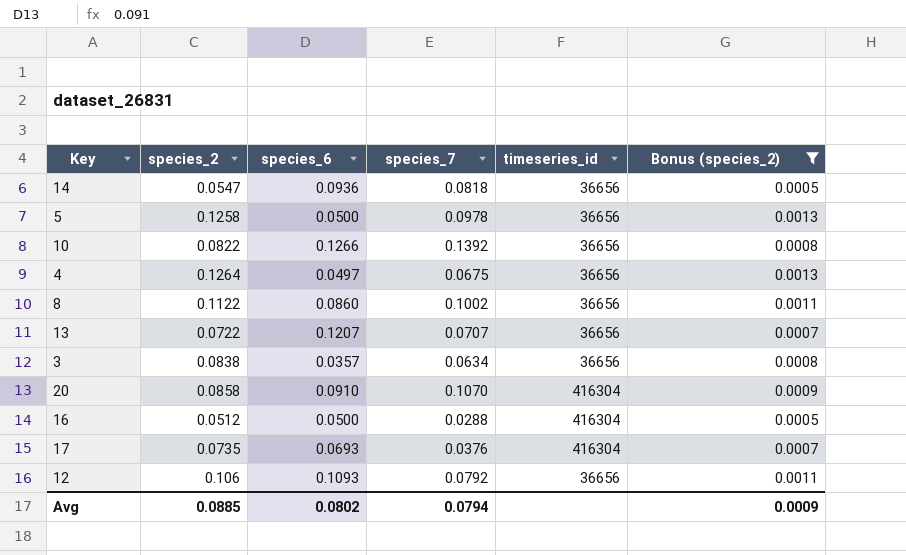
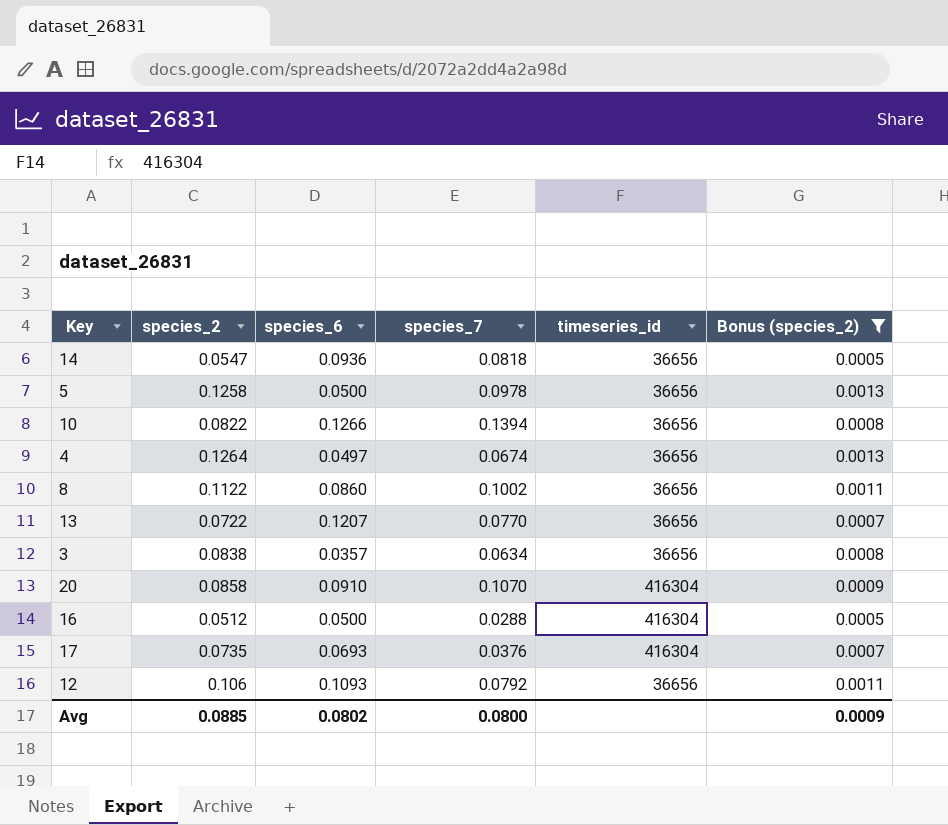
10 | species_7: 0.1392 -> 0.1394
4 | species_7: 0.0675 -> 0.0674
13 | species_7: 0.0707 -> 0.0770
Avg | species_7: 0.0794 -> 0.0800

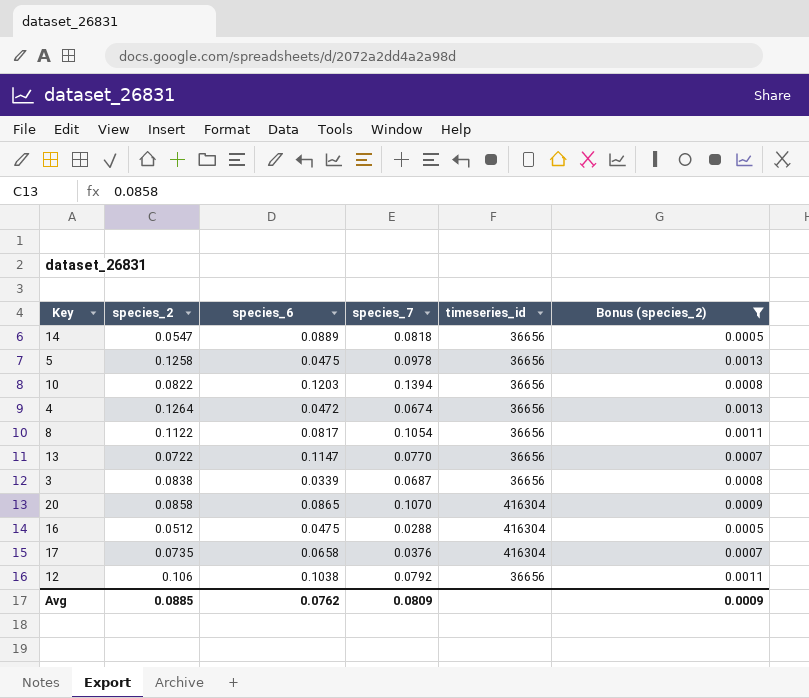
14 | species_6: 0.0936 -> 0.0889
5 | species_6: 0.0500 -> 0.0475
10 | species_6: 0.1266 -> 0.1203
4 | species_6: 0.0497 -> 0.0472
8 | species_6: 0.0860 -> 0.0817
8 | species_7: 0.1002 -> 0.1054
13 | species_6: 0.1207 -> 0.1147
3 | species_6: 0.0357 -> 0.0339
3 | species_7: 0.0634 -> 0.0687
20 | species_6: 0.0910 -> 0.0865
16 | species_6: 0.0500 -> 0.0475
17 | species_6: 0.0693 -> 0.0658
12 | species_6: 0.1093 -> 0.1038
Avg | species_6: 0.0802 -> 0.0762
Avg | species_7: 0.0800 -> 0.0809

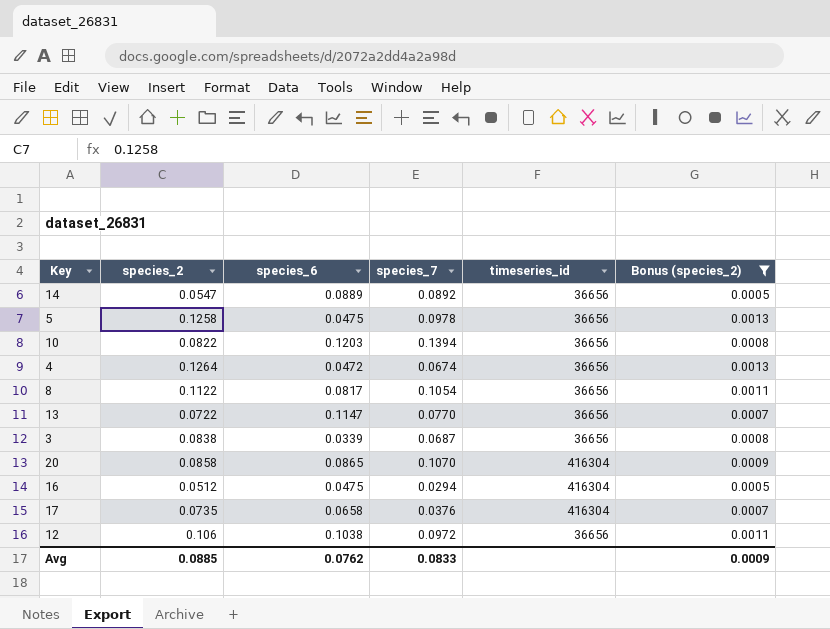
14 | species_7: 0.0818 -> 0.0892
16 | species_7: 0.0288 -> 0.0294
12 | species_7: 0.0792 -> 0.0972
Avg | species_7: 0.0809 -> 0.0833

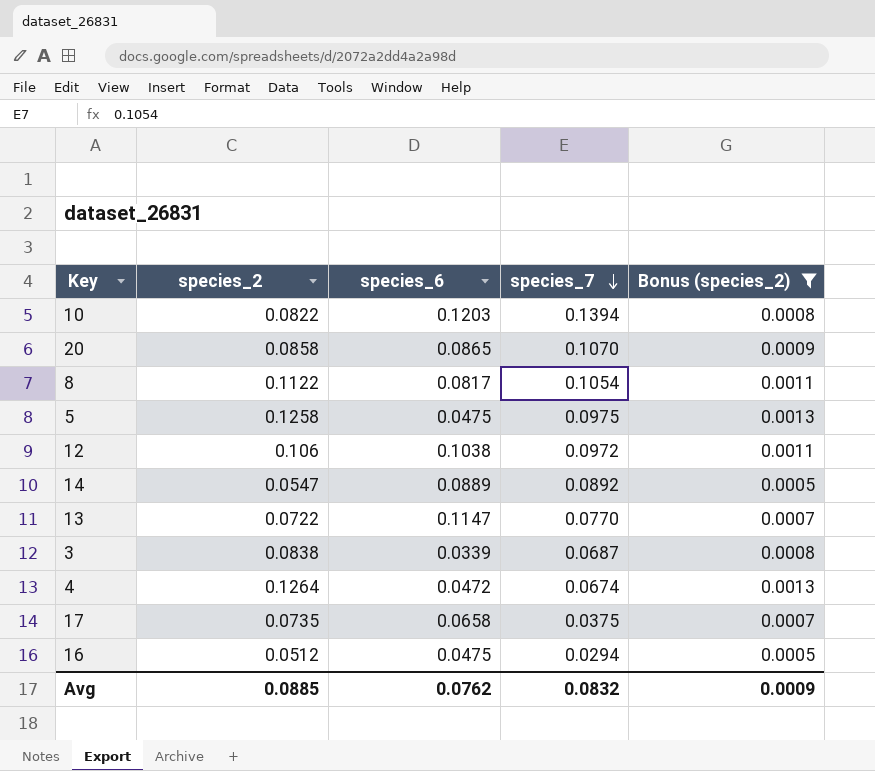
row order: none -> species_7 descending
column timeseries_id | position: 5 -> none
5 | species_7: 0.0978 -> 0.0975
17 | species_7: 0.0376 -> 0.0375
Avg | species_7: 0.0833 -> 0.0832

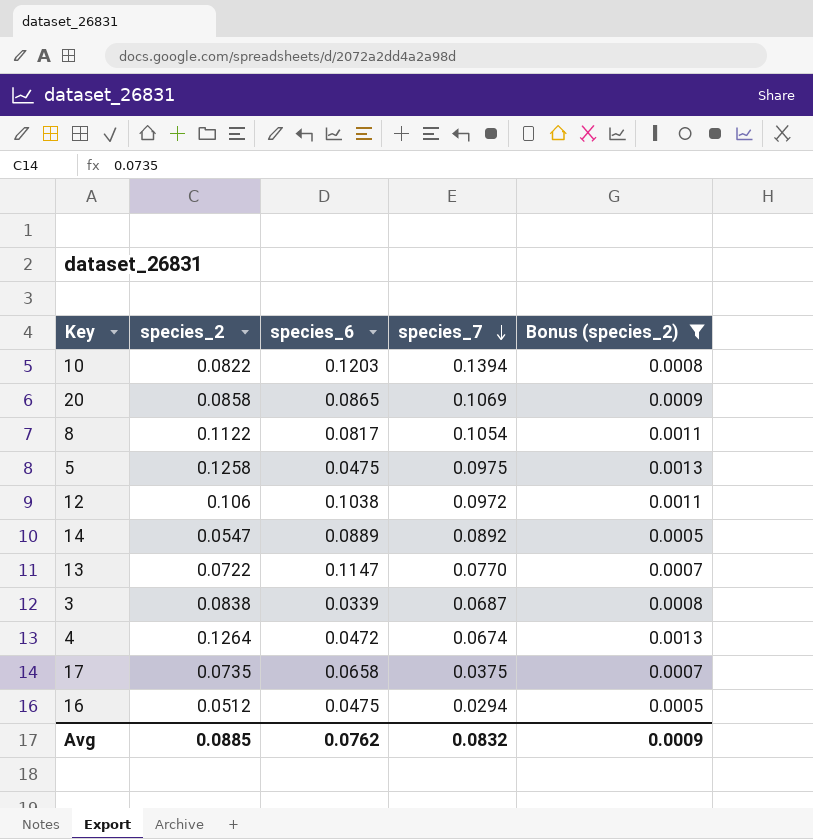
20 | species_7: 0.1070 -> 0.1069

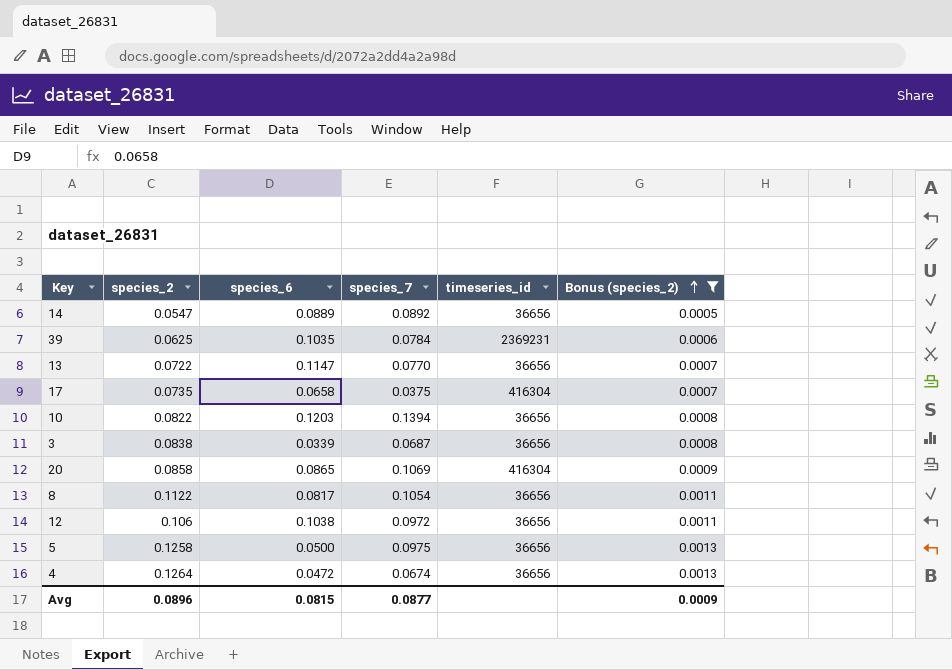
row order: species_7 descending -> Bonus (species_2) ascending
column timeseries_id | position: none -> 5
row 16: 0.0512 | 0.0475 | 0.0294 | 0.0005 -> none
row 39: none -> 0.0625 | 0.1035 | 0.0784 | 2369231 | 0.0006
5 | species_6: 0.0475 -> 0.0500
Avg | species_2: 0.0885 -> 0.0896
Avg | species_6: 0.0762 -> 0.0815
Avg | species_7: 0.0832 -> 0.0877

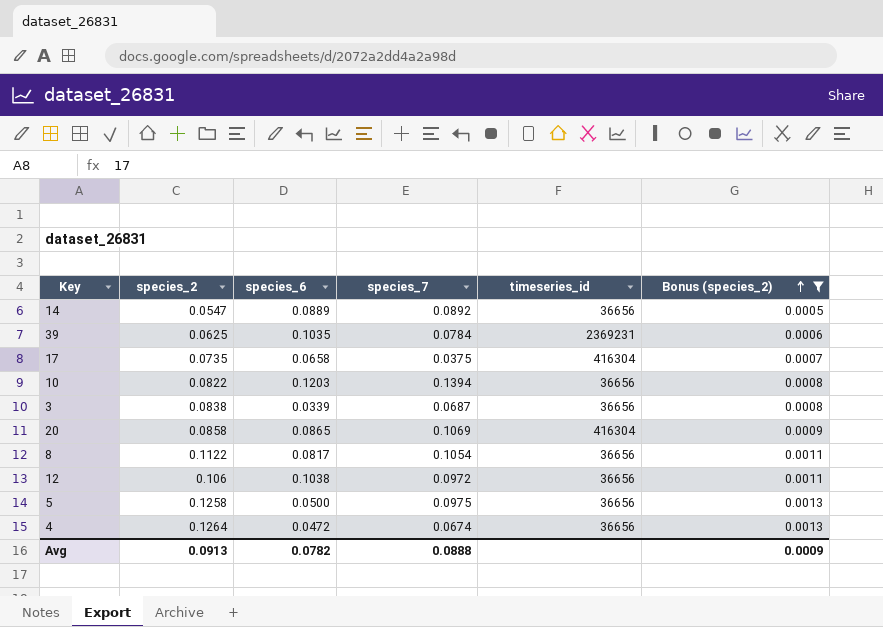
row 13: 0.0722 | 0.1147 | 0.0770 | 36656 | 0.0007 -> none
Avg | species_2: 0.0896 -> 0.0913
Avg | species_6: 0.0815 -> 0.0782
Avg | species_7: 0.0877 -> 0.0888

